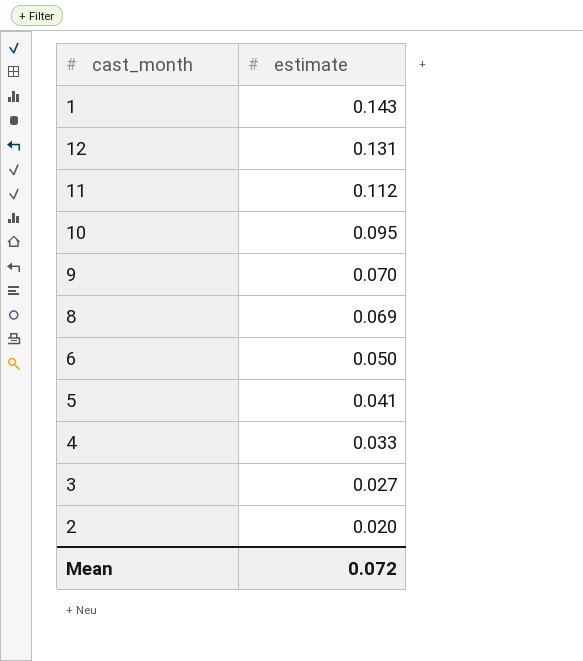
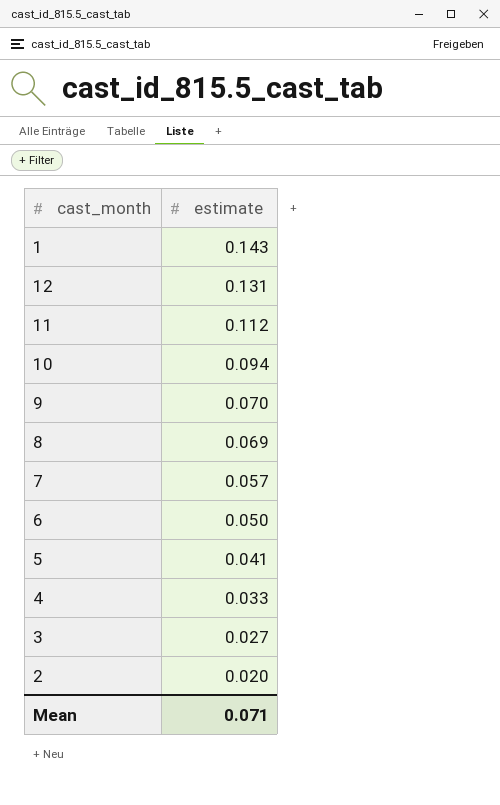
10 | estimate: 0.095 -> 0.094
row 7: none -> 0.057
Mean | estimate: 0.072 -> 0.071

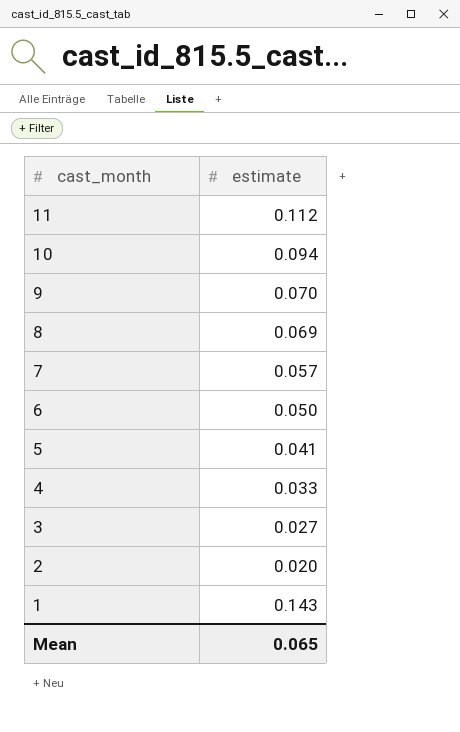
row order: estimate descending -> cast_month descending
row 12: 0.131 -> none
Mean | estimate: 0.071 -> 0.065

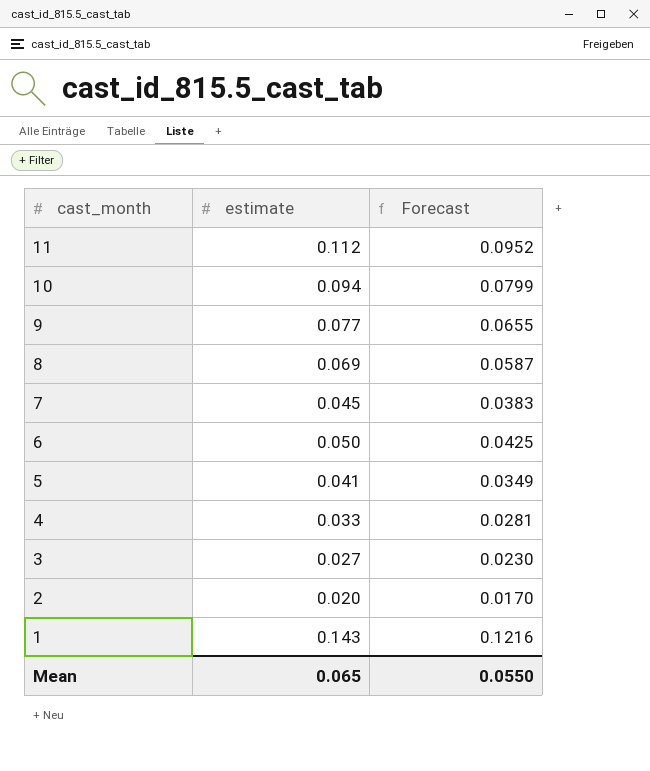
column Forecast | formula: none -> [estimate] * 0.85
9 | estimate: 0.070 -> 0.077
7 | estimate: 0.057 -> 0.045

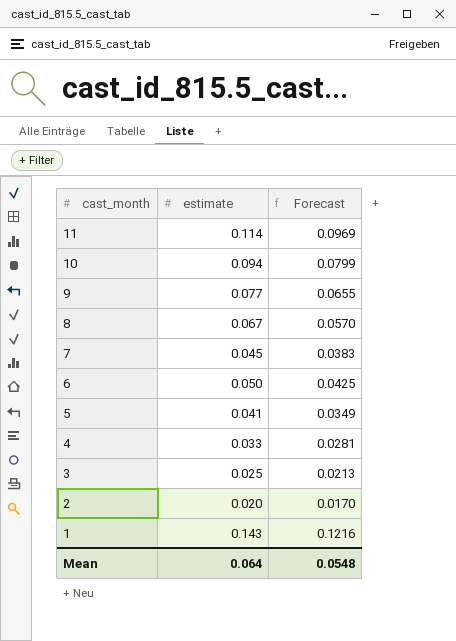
11 | estimate: 0.112 -> 0.114
11 | Forecast: 0.0952 -> 0.0969
8 | estimate: 0.069 -> 0.067
8 | Forecast: 0.0587 -> 0.0570
3 | estimate: 0.027 -> 0.025
3 | Forecast: 0.0230 -> 0.0213
Mean | estimate: 0.065 -> 0.064
Mean | Forecast: 0.0550 -> 0.0548

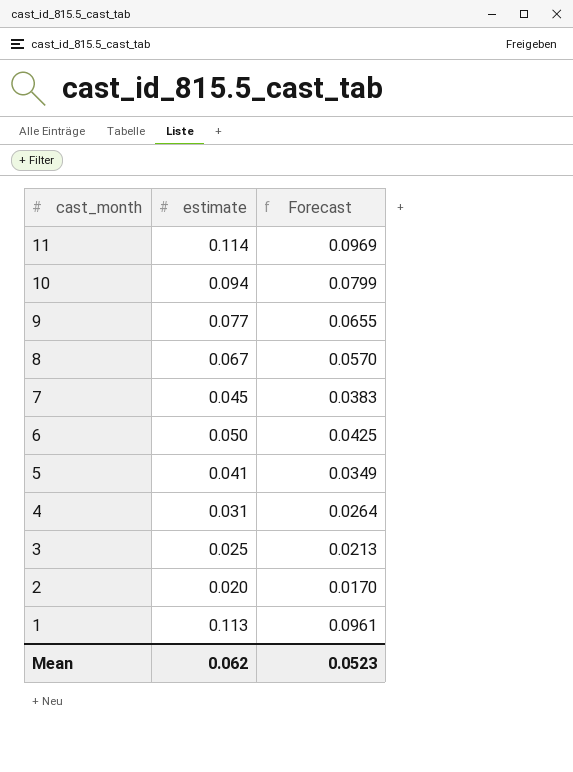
4 | estimate: 0.033 -> 0.031
4 | Forecast: 0.0281 -> 0.0264
1 | estimate: 0.143 -> 0.113
1 | Forecast: 0.1216 -> 0.0961
Mean | estimate: 0.064 -> 0.062
Mean | Forecast: 0.0548 -> 0.0523

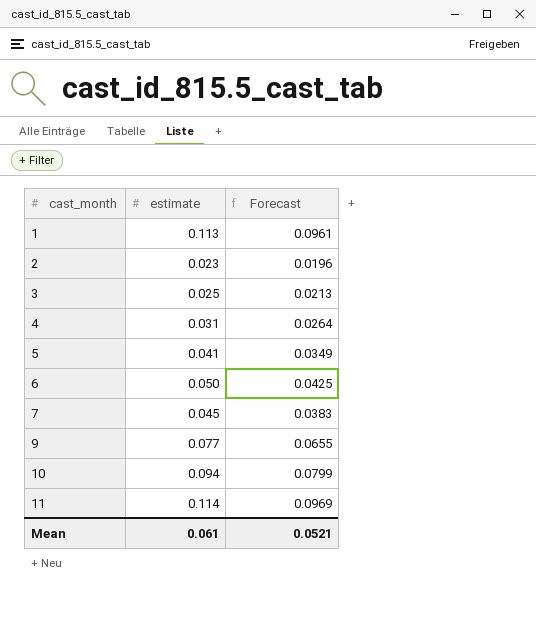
row order: cast_month descending -> cast_month ascending
row 8: 0.067 | 0.0570 -> none
2 | estimate: 0.020 -> 0.023
2 | Forecast: 0.0170 -> 0.0196
Mean | estimate: 0.062 -> 0.061
Mean | Forecast: 0.0523 -> 0.0521

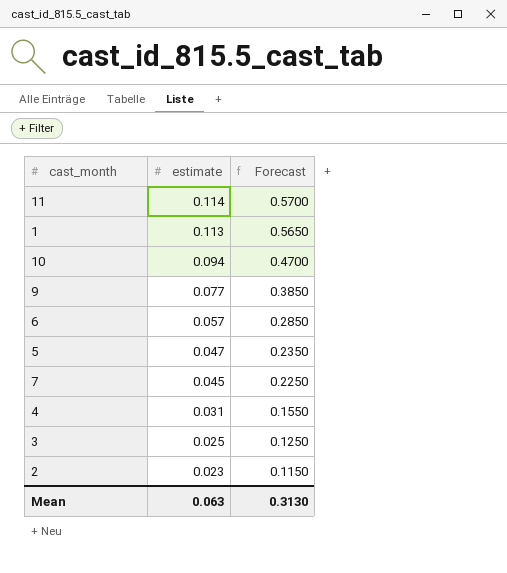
row order: cast_month ascending -> estimate descending
column Forecast | formula: [estimate] * 0.85 -> [estimate] * 5
6 | estimate: 0.050 -> 0.057
5 | estimate: 0.041 -> 0.047
Mean | estimate: 0.061 -> 0.063
Mean | Forecast: 0.0521 -> 0.3130

